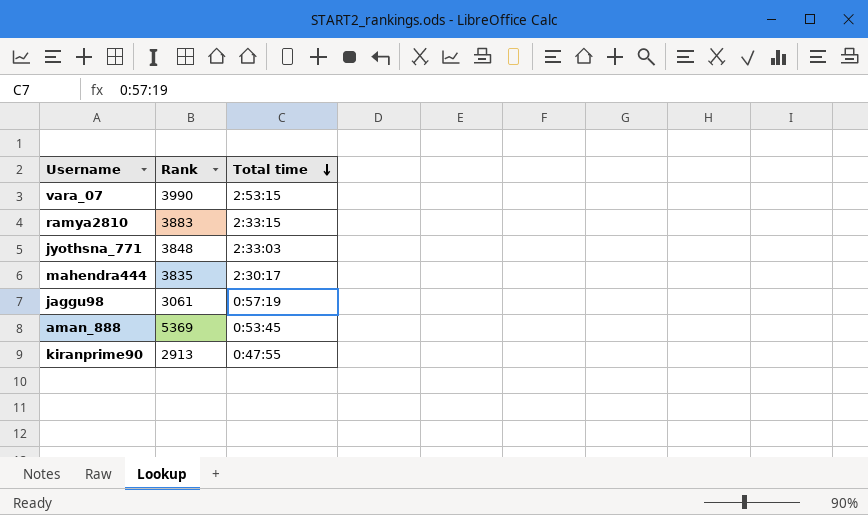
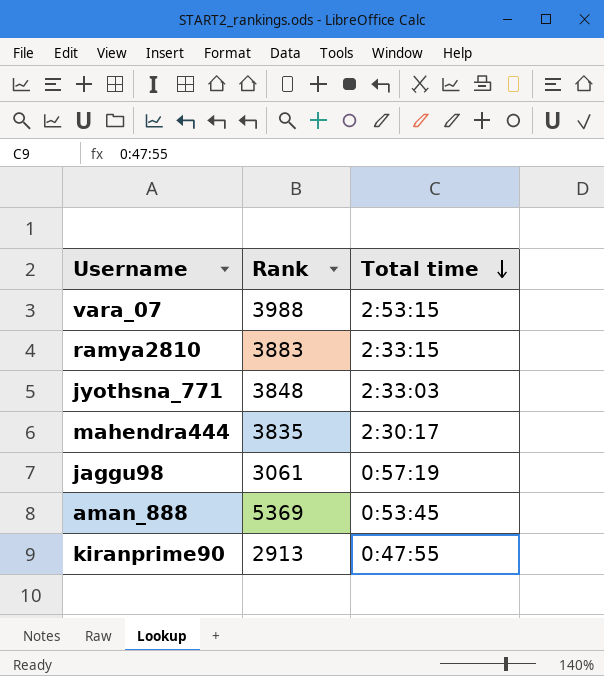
vara_07 | Rank: 3990 -> 3988

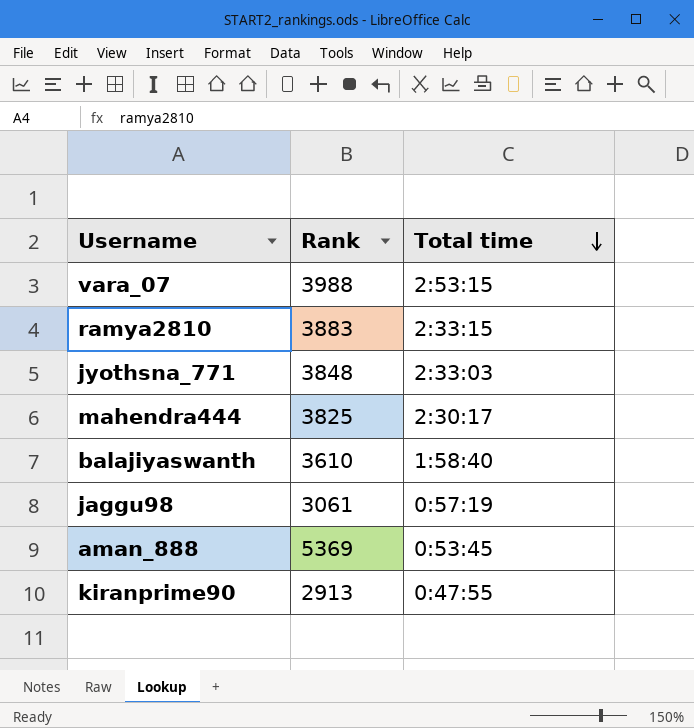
mahendra444 | Rank: 3835 -> 3825
row balajiyaswanth: none -> 3610 | 1:58:40

